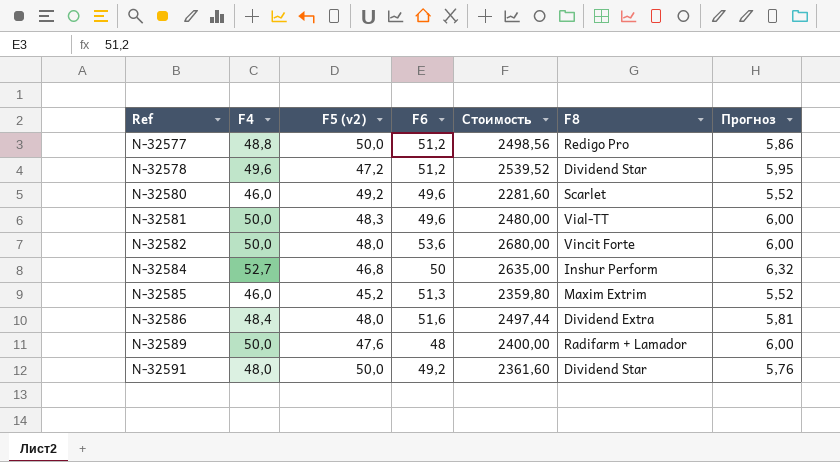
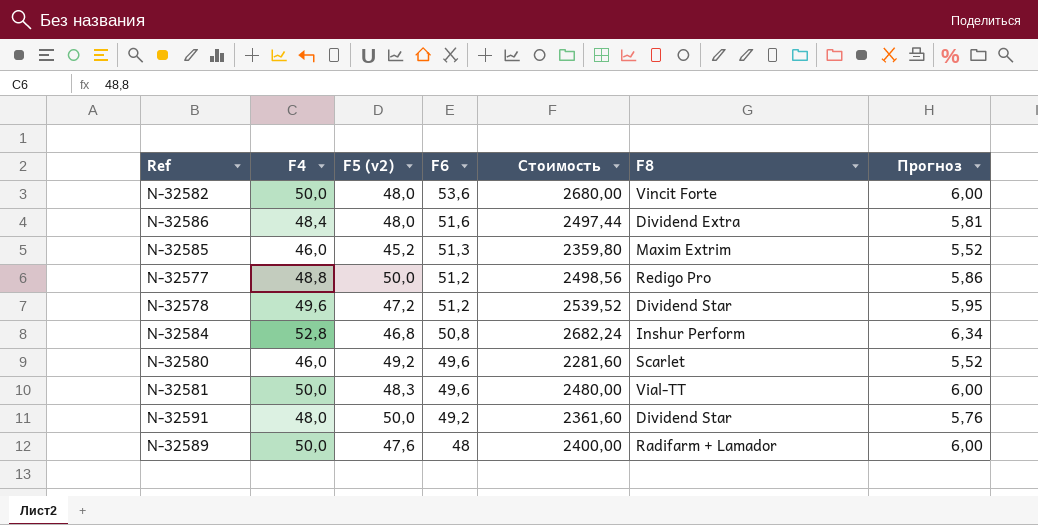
row order: Ref ascending -> F6 descending
N-32584 | F4: 52,7 -> 52,8
N-32584 | F6: 50 -> 50,8
N-32584 | Стоимость: 2635,00 -> 2682,24
N-32584 | Прогноз: 6,32 -> 6,34

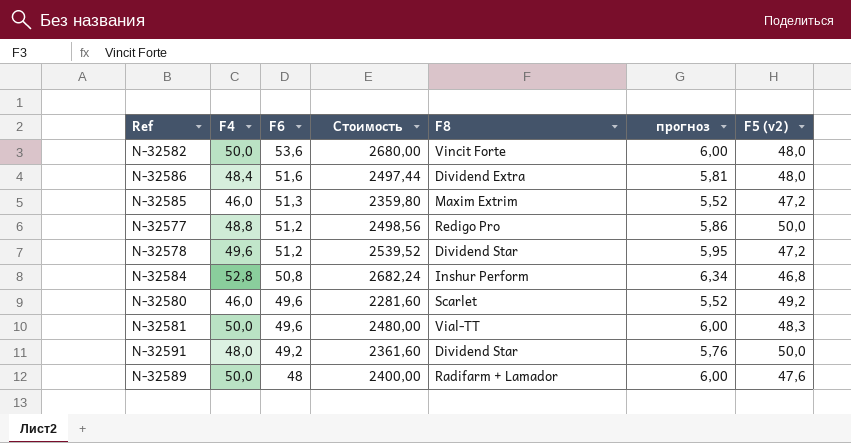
column name: Прогноз -> прогноз
column F5 (v2) | position: 3 -> 7
N-32585 | F5 (v2): 45,2 -> 47,2

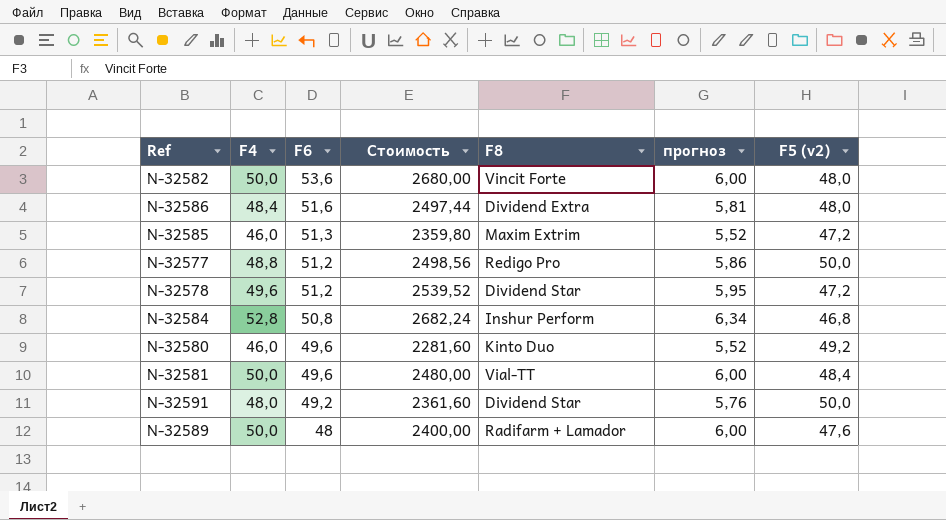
N-32580 | F8: Scarlet -> Kinto Duo
N-32581 | F5 (v2): 48,3 -> 48,4

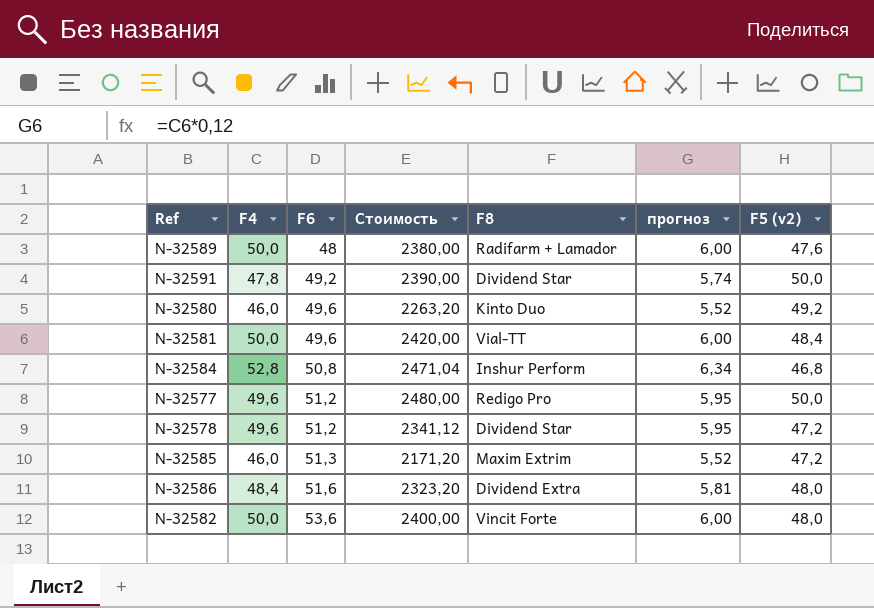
row order: F6 descending -> F6 ascending
column Стоимость | formula: [F4] * [F6] -> [F4] * [F5 (v2)]
N-32591 | F4: 48,0 -> 47,8
N-32591 | прогноз: 5,76 -> 5,74
N-32577 | F4: 48,8 -> 49,6
N-32577 | прогноз: 5,86 -> 5,95

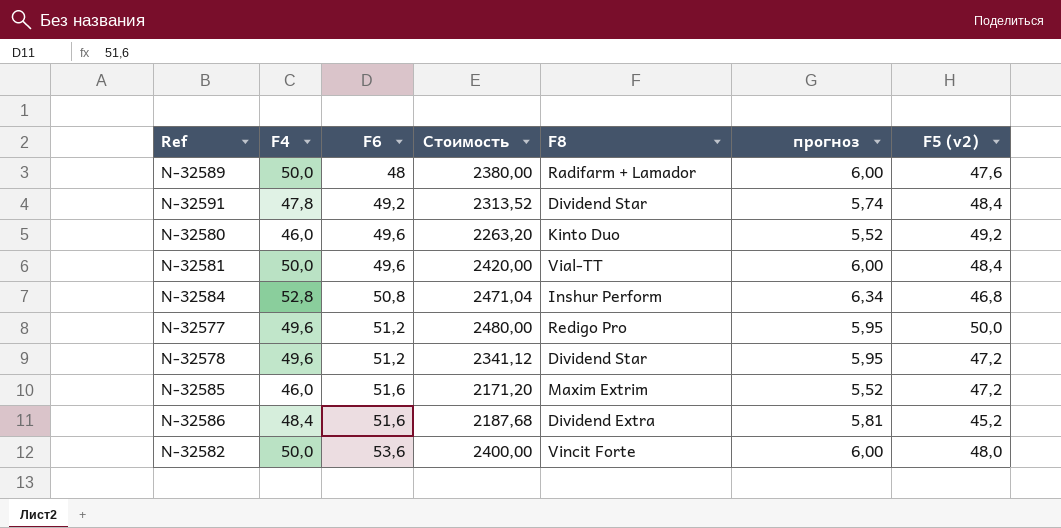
N-32591 | Стоимость: 2390,00 -> 2313,52
N-32591 | F5 (v2): 50,0 -> 48,4
N-32585 | F6: 51,3 -> 51,6
N-32586 | Стоимость: 2323,20 -> 2187,68
N-32586 | F5 (v2): 48,0 -> 45,2

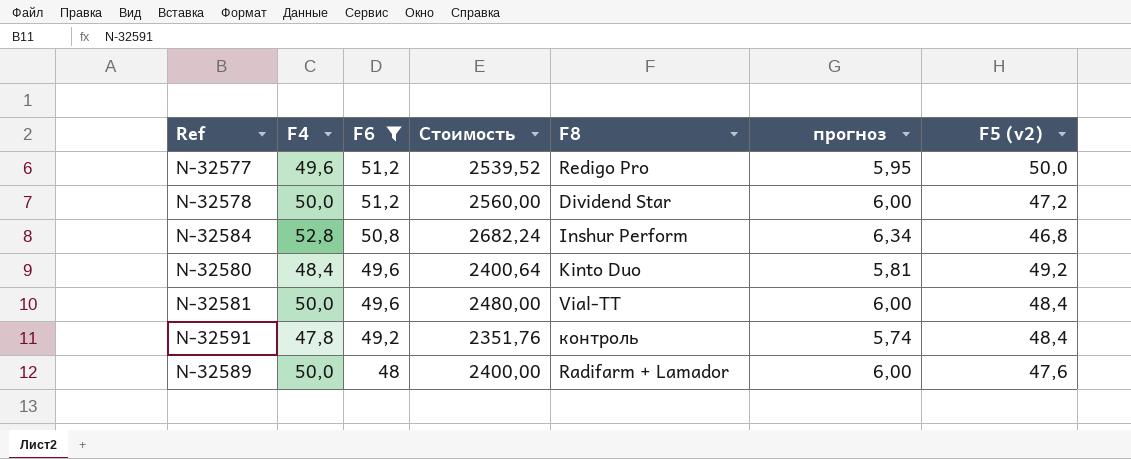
filter: none -> F6 <= 51,2
row order: F6 ascending -> F6 descending
column Стоимость | formula: [F4] * [F5 (v2)] -> [F4] * [F6]
N-32578 | F4: 49,6 -> 50,0
N-32578 | прогноз: 5,95 -> 6,00
N-32580 | F4: 46,0 -> 48,4
N-32580 | прогноз: 5,52 -> 5,81
N-32591 | F8: Dividend Star -> контроль

